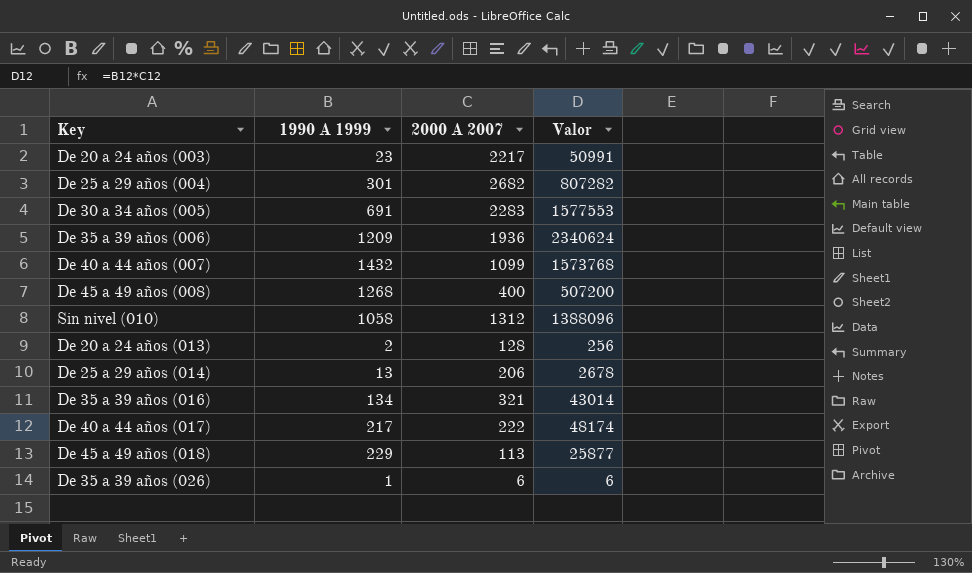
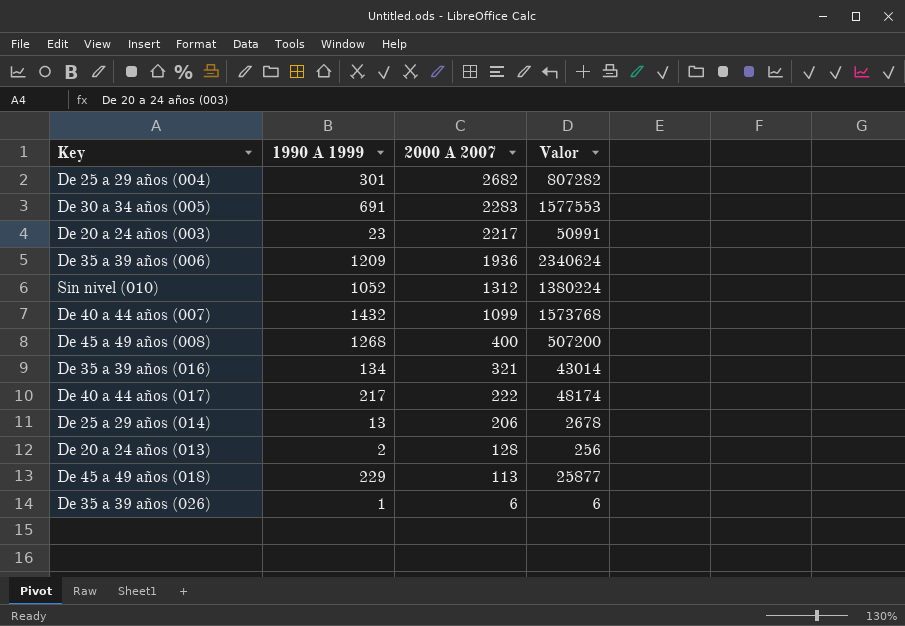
row order: none -> 2000 A 2007 descending
Sin nivel (010) | 1990 A 1999: 1058 -> 1052
Sin nivel (010) | Valor: 1388096 -> 1380224

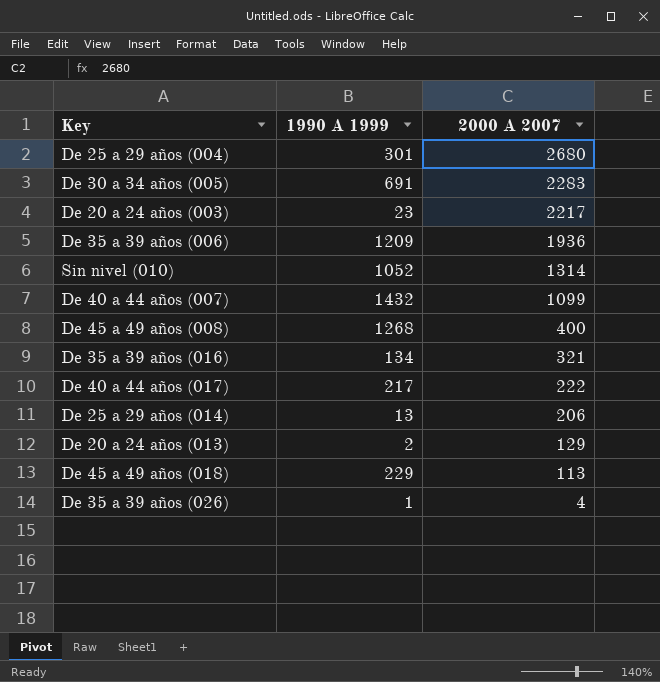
column Valor | formula: [1990 A 1999] * [2000 A 2007] -> none
De 25 a 29 años (004) | 2000 A 2007: 2682 -> 2680
Sin nivel (010) | 2000 A 2007: 1312 -> 1314
De 20 a 24 años (013) | 2000 A 2007: 128 -> 129
De 35 a 39 años (026) | 2000 A 2007: 6 -> 4

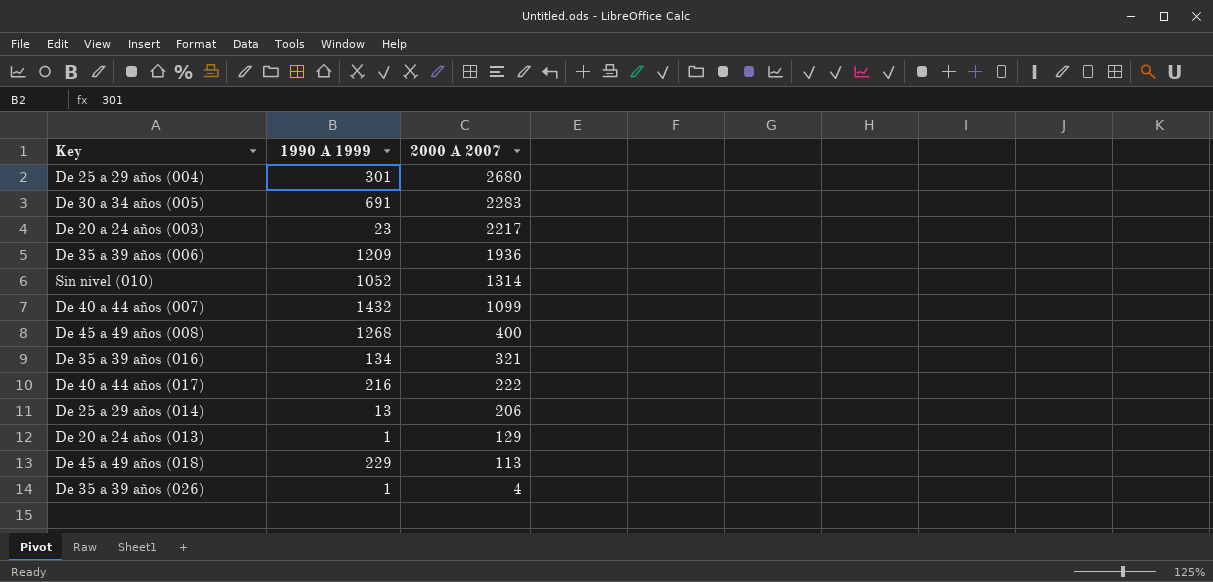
De 40 a 44 años (017) | 1990 A 1999: 217 -> 216
De 20 a 24 años (013) | 1990 A 1999: 2 -> 1

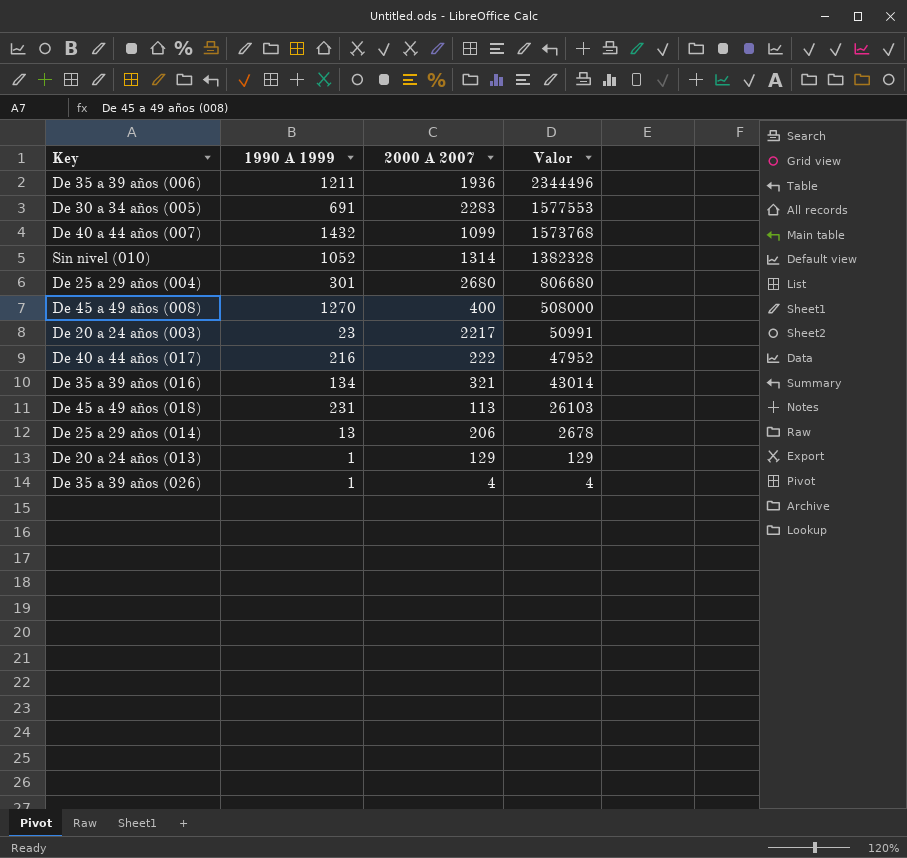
row order: 2000 A 2007 descending -> Valor descending
column Valor | formula: none -> [1990 A 1999] * [2000 A 2007]
De 35 a 39 años (006) | 1990 A 1999: 1209 -> 1211
De 45 a 49 años (008) | 1990 A 1999: 1268 -> 1270
De 45 a 49 años (018) | 1990 A 1999: 229 -> 231

